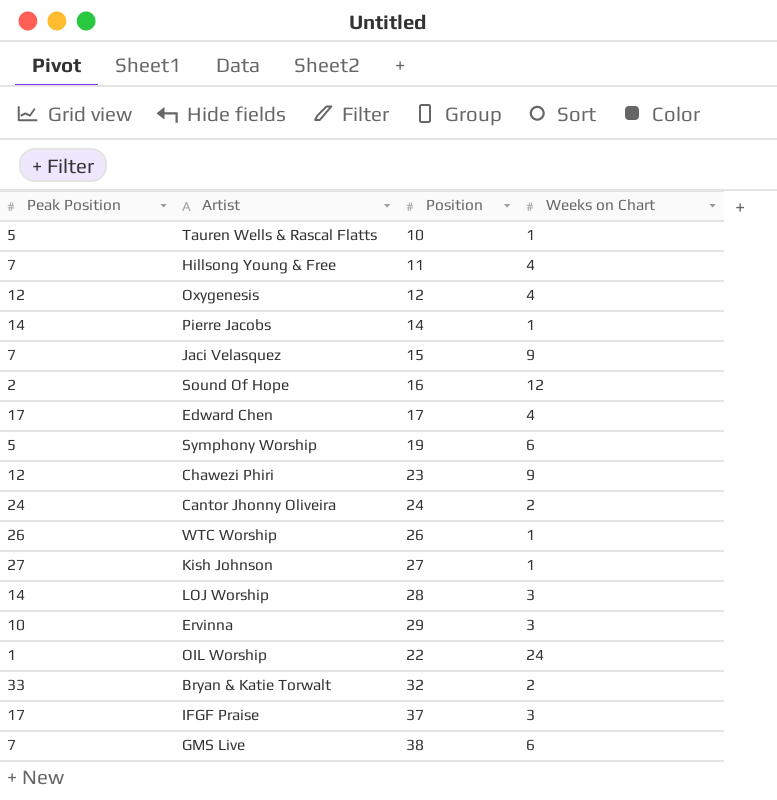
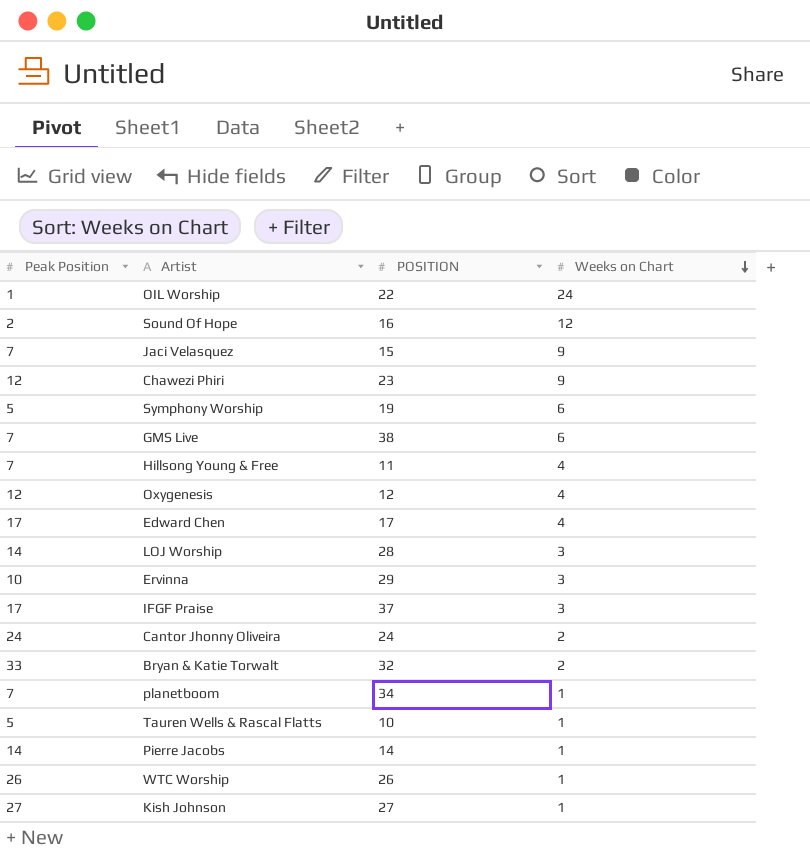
row order: none -> Weeks on Chart descending
column name: Position -> POSITION
row planetboom: none -> 7 | 34 | 1

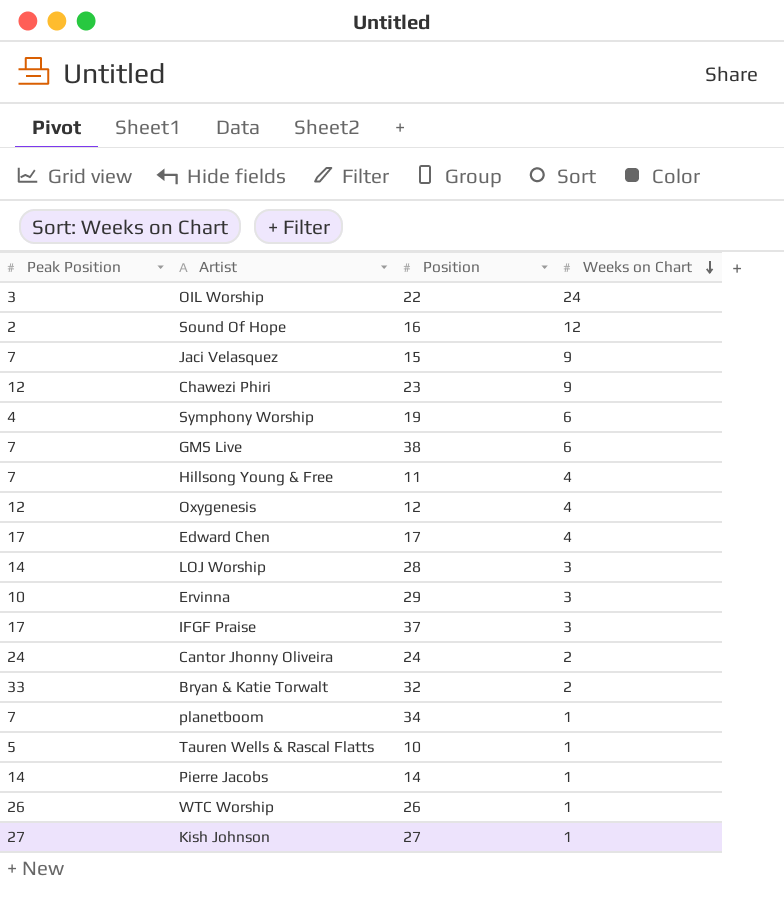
column name: POSITION -> Position
OIL Worship | Peak Position: 1 -> 3
Symphony Worship | Peak Position: 5 -> 4

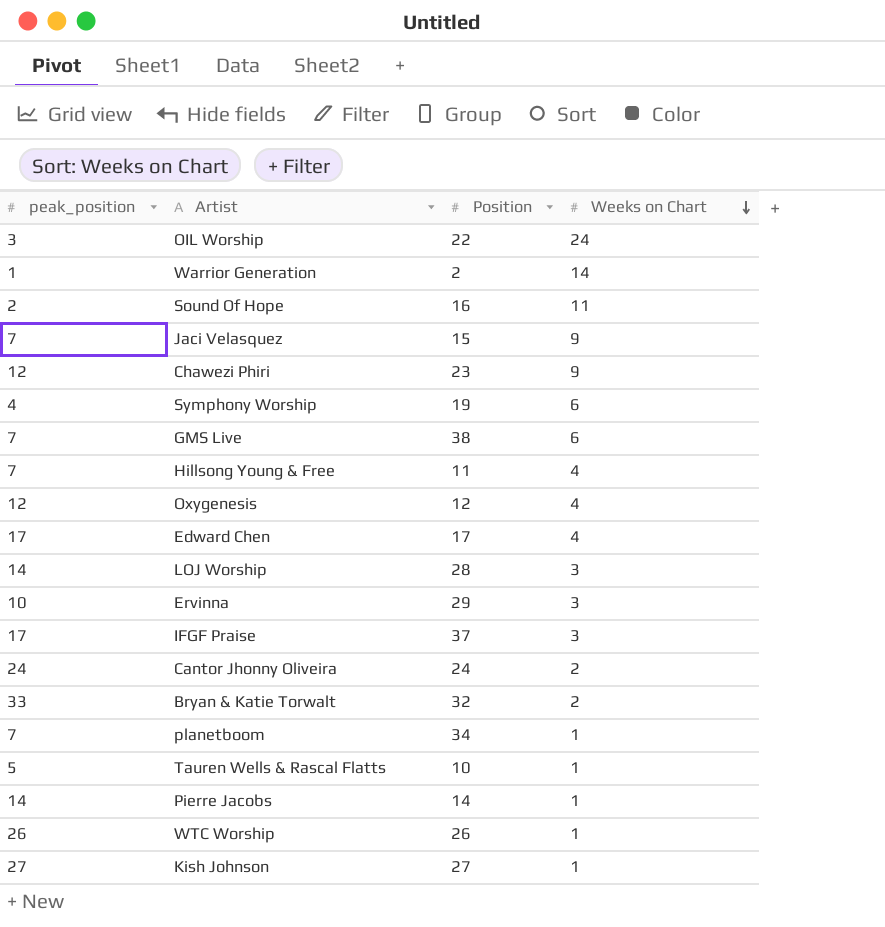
column name: Peak Position -> peak_position
row Warrior Generation: none -> 1 | 2 | 14
Sound Of Hope | Weeks on Chart: 12 -> 11

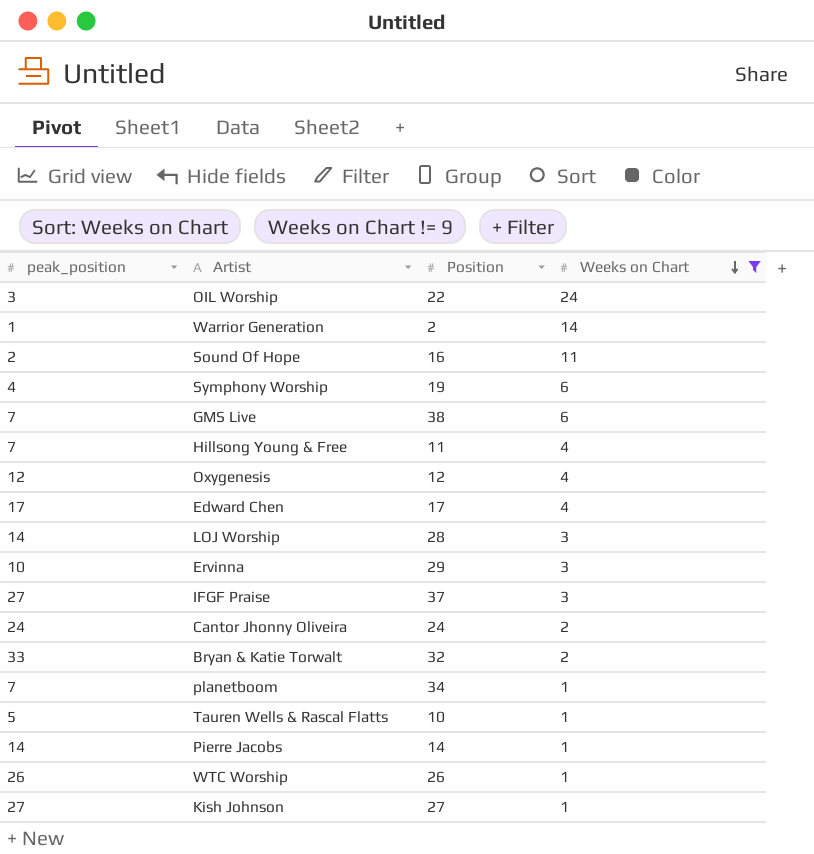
filter: none -> Weeks on Chart != 9
IFGF Praise | peak_position: 17 -> 27

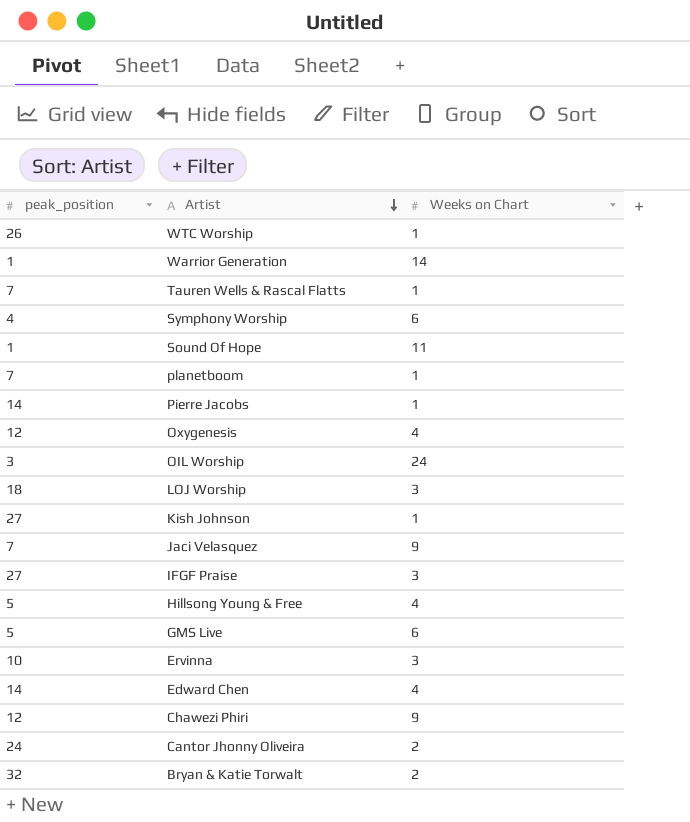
filter: Weeks on Chart != 9 -> none
row order: Weeks on Chart descending -> Artist descending
column Position | position: 3 -> none
Tauren Wells & Rascal Flatts | peak_position: 5 -> 7
Sound Of Hope | peak_position: 2 -> 1
LOJ Worship | peak_position: 14 -> 18
Hillsong Young & Free | peak_position: 7 -> 5
GMS Live | peak_position: 7 -> 5
Edward Chen | peak_position: 17 -> 14
Bryan & Katie Torwalt | peak_position: 33 -> 32

